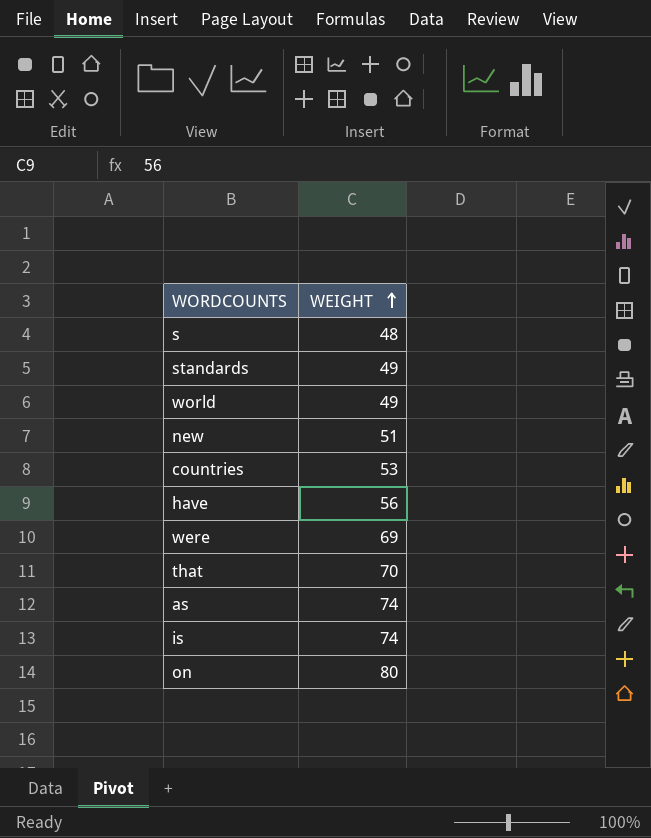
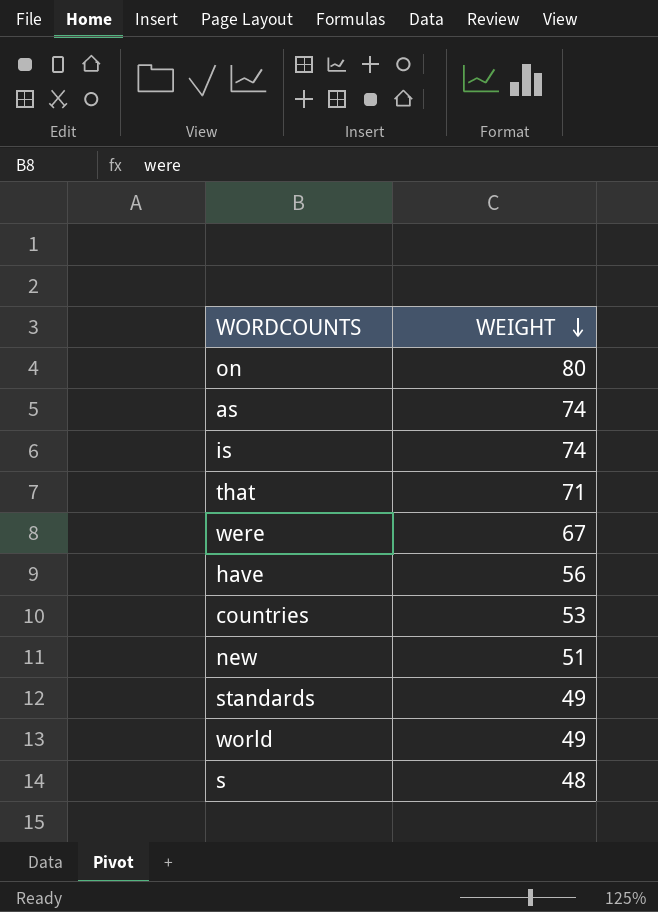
row order: WEIGHT ascending -> WEIGHT descending
that | WEIGHT: 70 -> 71
were | WEIGHT: 69 -> 67

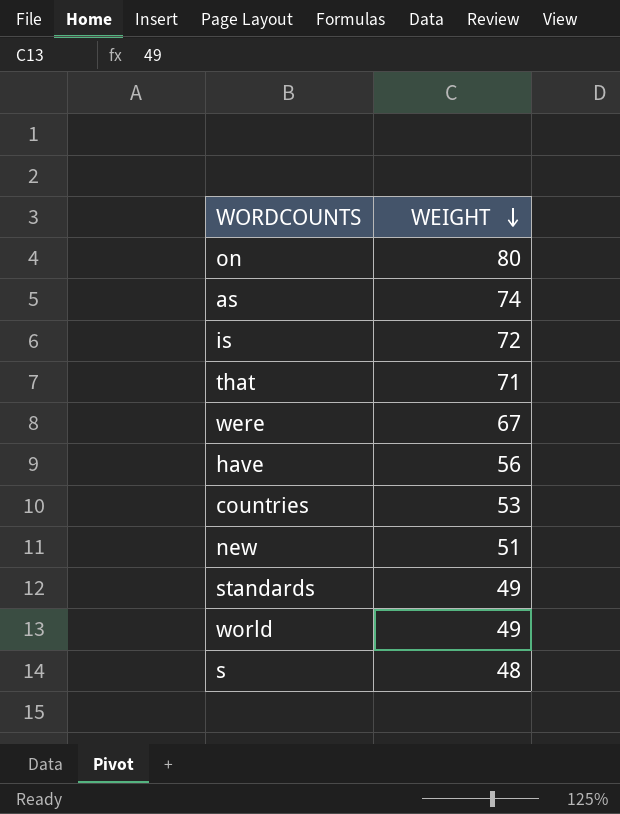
is | WEIGHT: 74 -> 72

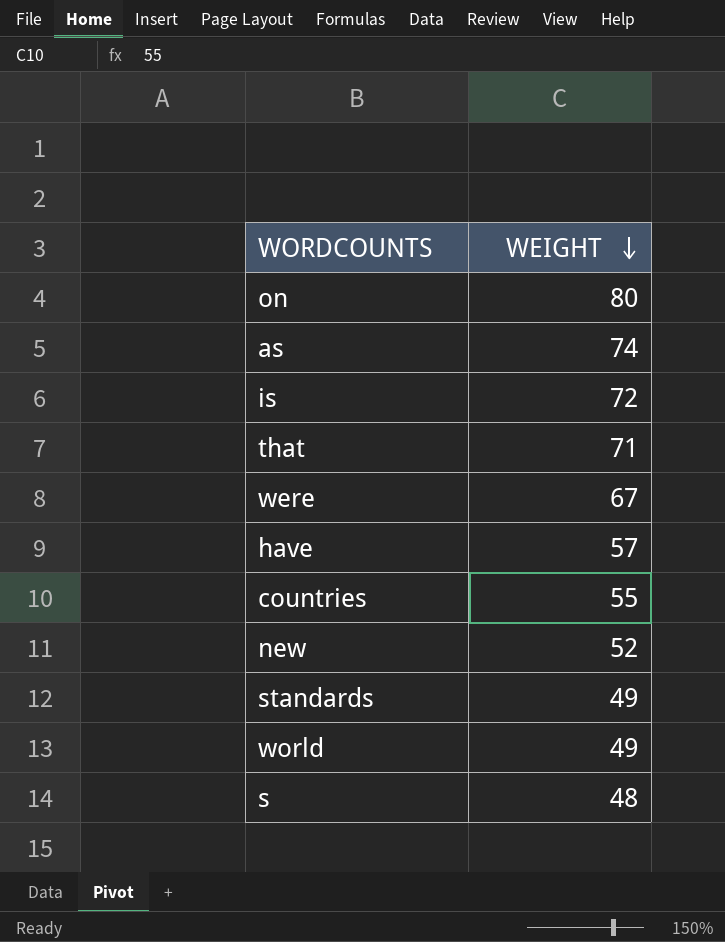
have | WEIGHT: 56 -> 57
countries | WEIGHT: 53 -> 55
new | WEIGHT: 51 -> 52

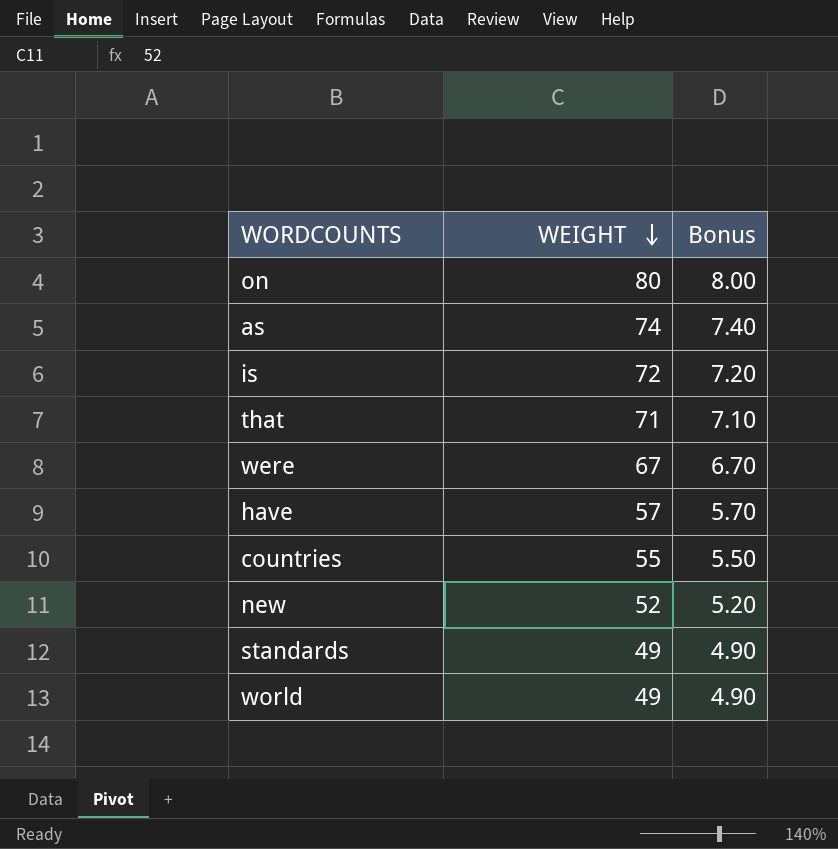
column Bonus | formula: none -> [WEIGHT] * 0.1
row s: 48 -> none

